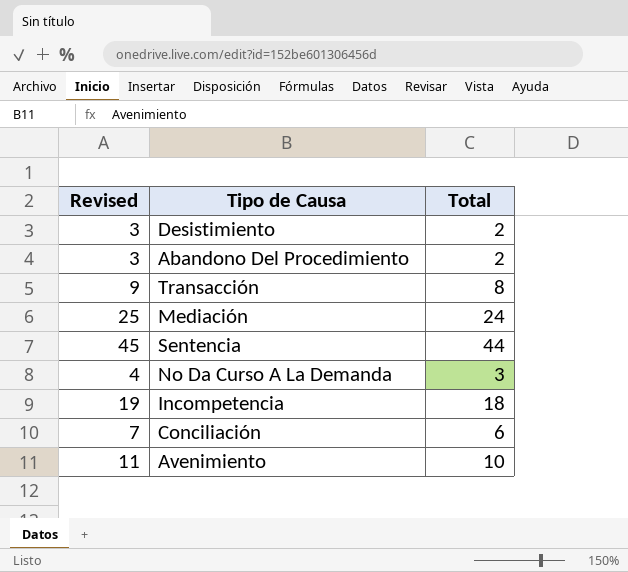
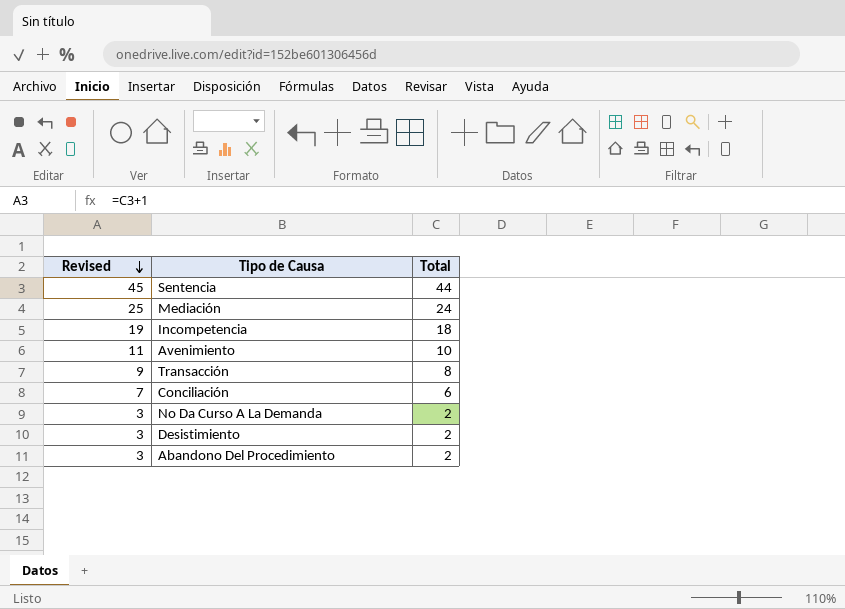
row order: none -> Revised descending
No Da Curso A La Demanda | Revised: 4 -> 3
No Da Curso A La Demanda | Total: 3 -> 2

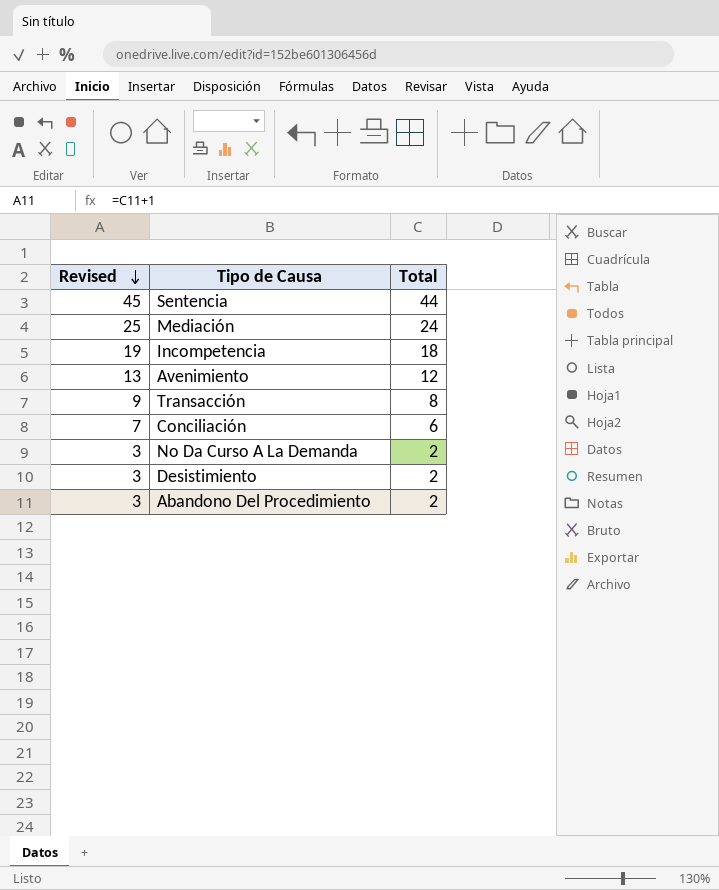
Avenimiento | Revised: 11 -> 13
Avenimiento | Total: 10 -> 12

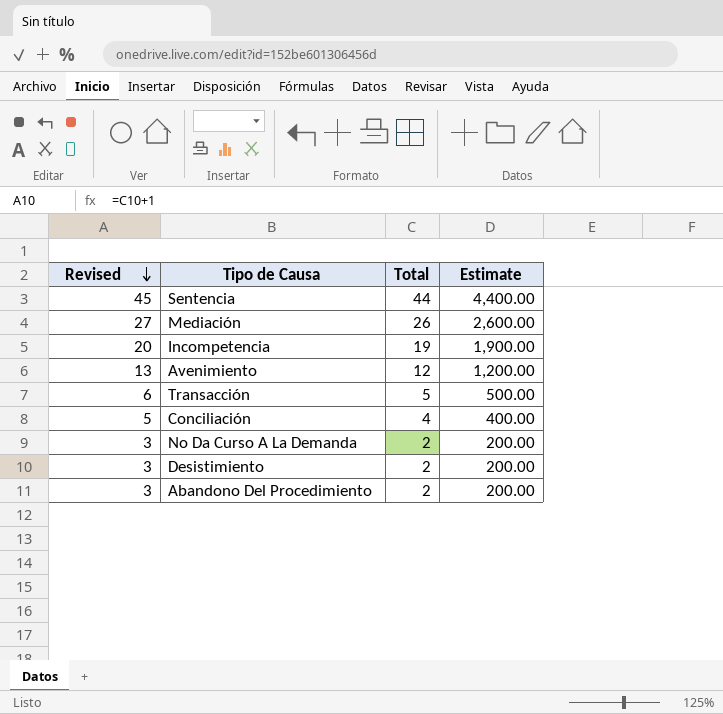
column Estimate | formula: none -> [Total] * 100
Mediación | Revised: 25 -> 27
Mediación | Total: 24 -> 26
Incompetencia | Revised: 19 -> 20
Incompetencia | Total: 18 -> 19
Transacción | Revised: 9 -> 6
Transacción | Total: 8 -> 5
Conciliación | Revised: 7 -> 5
Conciliación | Total: 6 -> 4

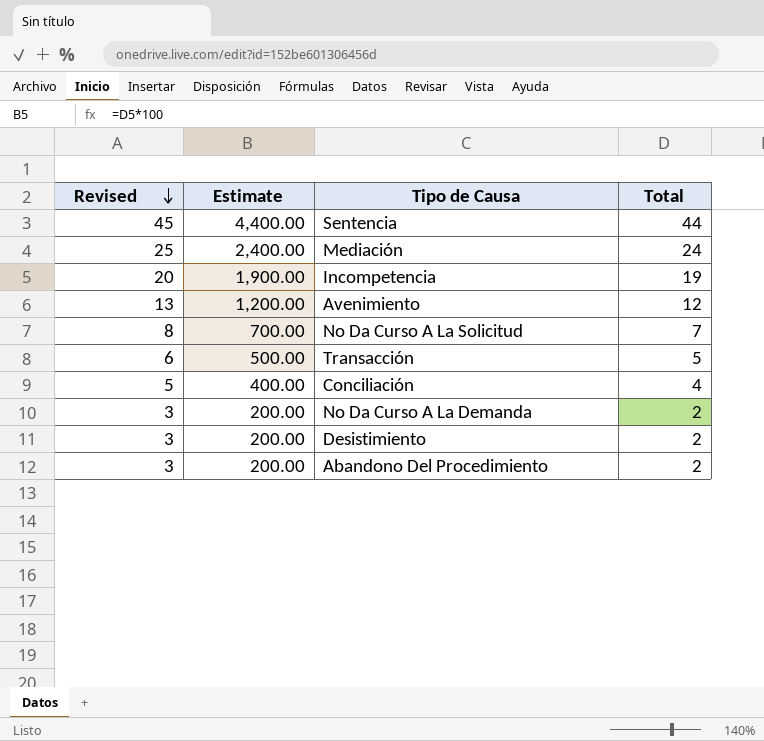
column Estimate | position: 4 -> 2
Mediación | Revised: 27 -> 25
Mediación | Estimate: 2,600.00 -> 2,400.00
Mediación | Total: 26 -> 24
row No Da Curso A La Solicitud: none -> 8 | 700.00 | 7

